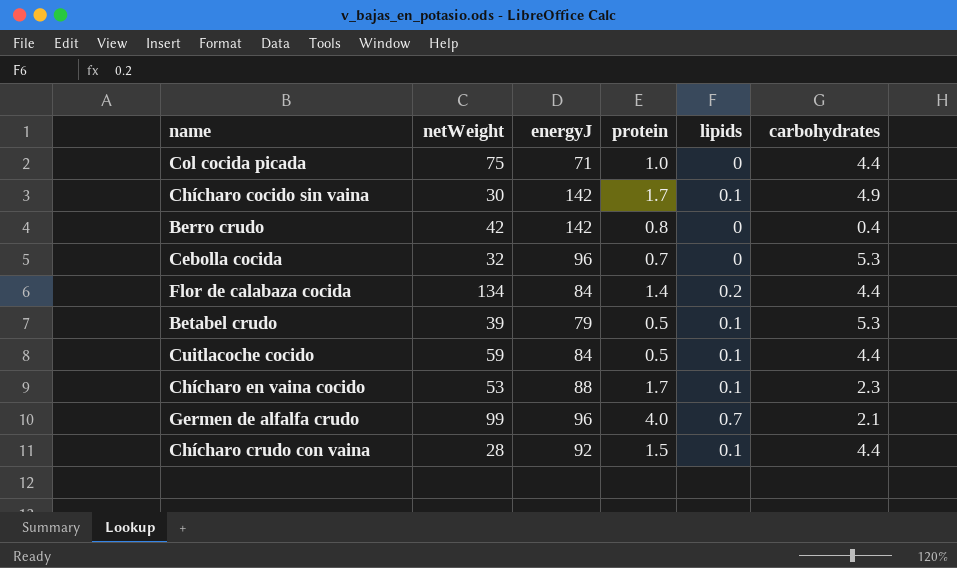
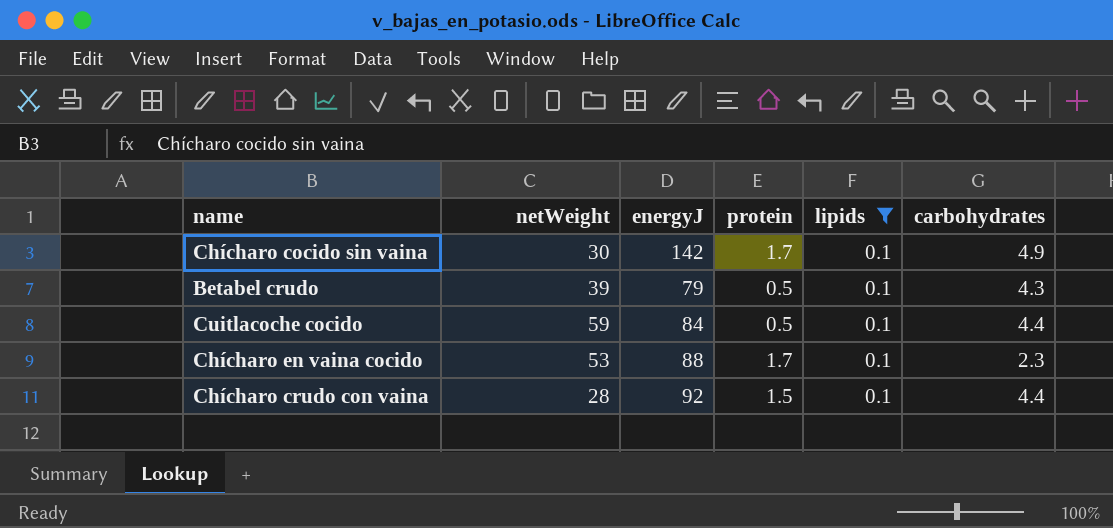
filter: none -> lipids = 0.1
Betabel crudo | carbohydrates: 5.3 -> 4.3

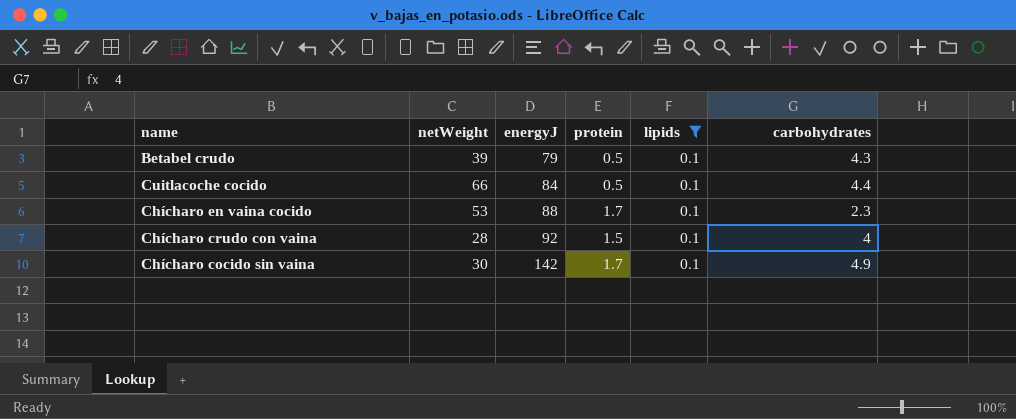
row order: none -> energyJ ascending
Cuitlacoche cocido | netWeight: 59 -> 66
Chícharo crudo con vaina | carbohydrates: 4.4 -> 4

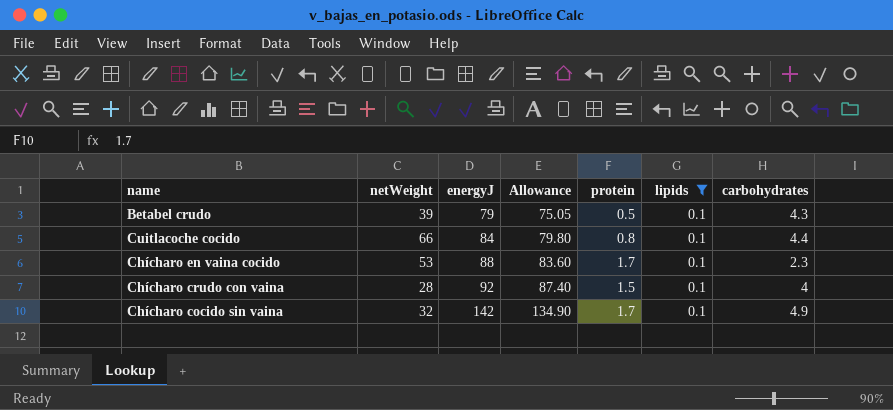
column Allowance | formula: none -> [energyJ] * 0.95
Cuitlacoche cocido | protein: 0.5 -> 0.8
Chícharo cocido sin vaina | netWeight: 30 -> 32

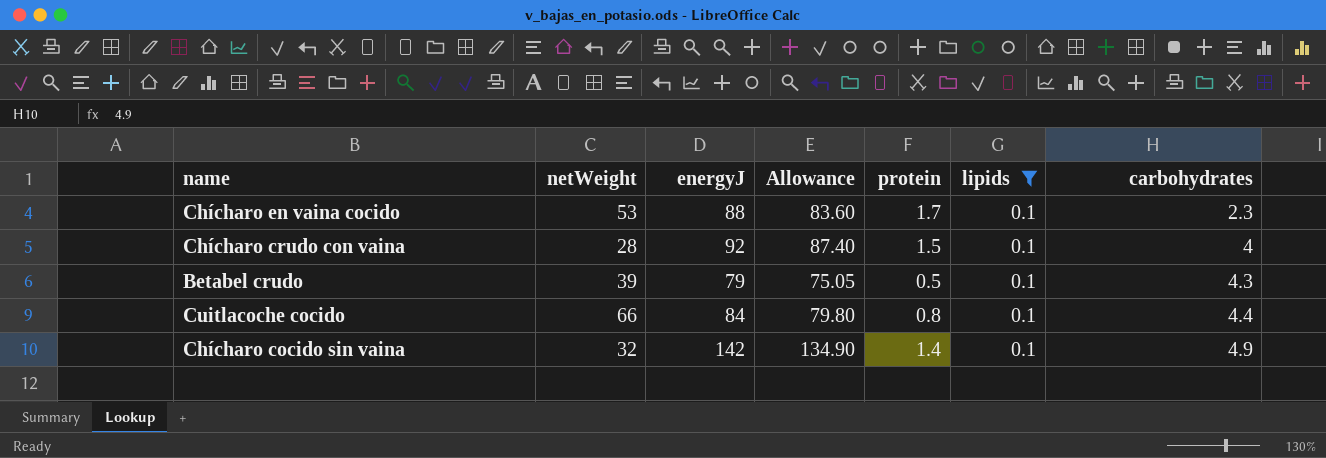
row order: energyJ ascending -> carbohydrates ascending
Chícharo cocido sin vaina | protein: 1.7 -> 1.4

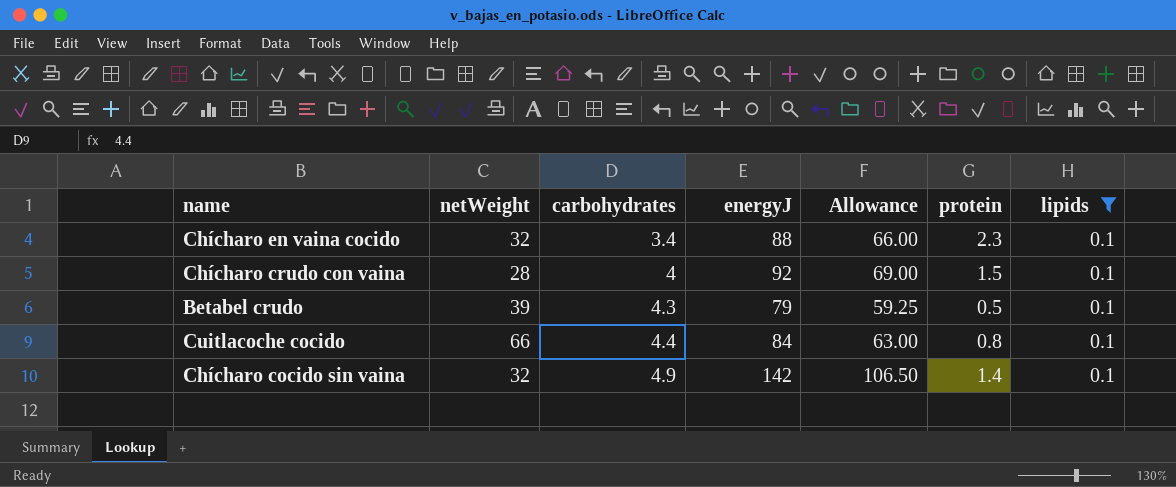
column carbohydrates | position: 7 -> 3
column Allowance | formula: [energyJ] * 0.95 -> [energyJ] * 0.75
Chícharo en vaina cocido | netWeight: 53 -> 32
Chícharo en vaina cocido | carbohydrates: 2.3 -> 3.4
Chícharo en vaina cocido | protein: 1.7 -> 2.3

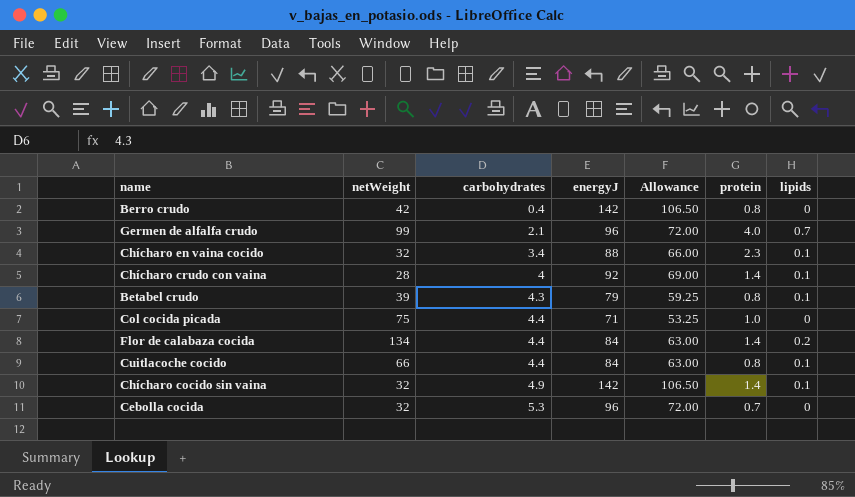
filter: lipids = 0.1 -> none
Chícharo crudo con vaina | protein: 1.5 -> 1.4
Betabel crudo | protein: 0.5 -> 0.8

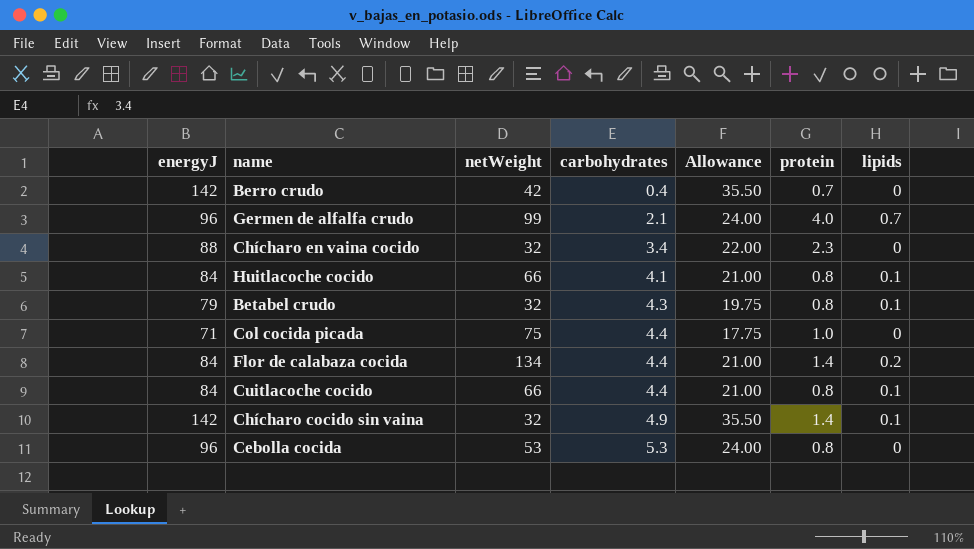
column energyJ | position: 4 -> 1
column Allowance | formula: [energyJ] * 0.75 -> [energyJ] * 0.25
row Chícharo crudo con vaina: 28 | 4 | 92 | 69.00 | 1.4 | 0.1 -> none
Berro crudo | protein: 0.8 -> 0.7
Chícharo en vaina cocido | lipids: 0.1 -> 0
row Huitlacoche cocido: none -> 84 | 66 | 4.1 | 21.00 | 0.8 | 0.1
Betabel crudo | netWeight: 39 -> 32
Cebolla cocida | netWeight: 32 -> 53
Cebolla cocida | protein: 0.7 -> 0.8

